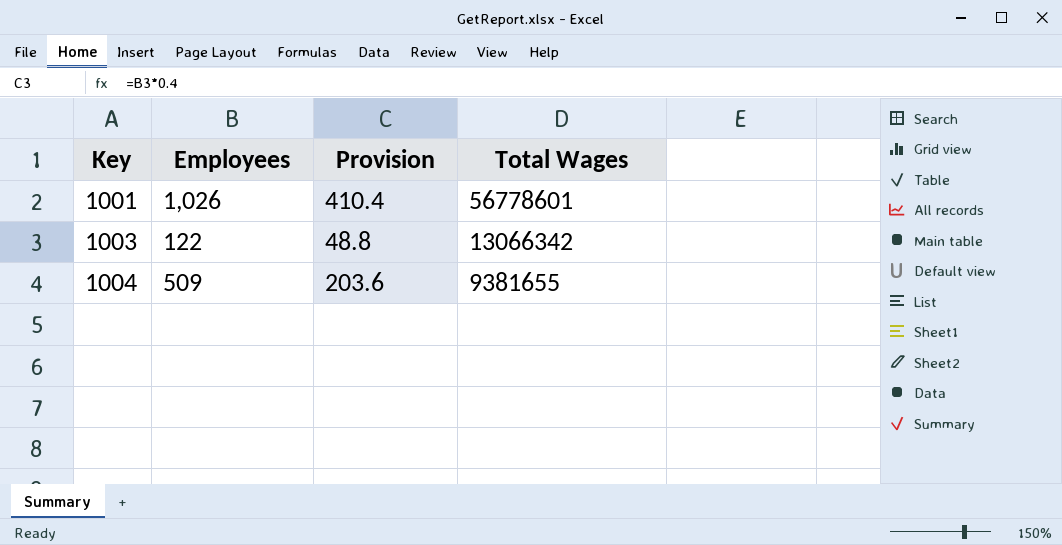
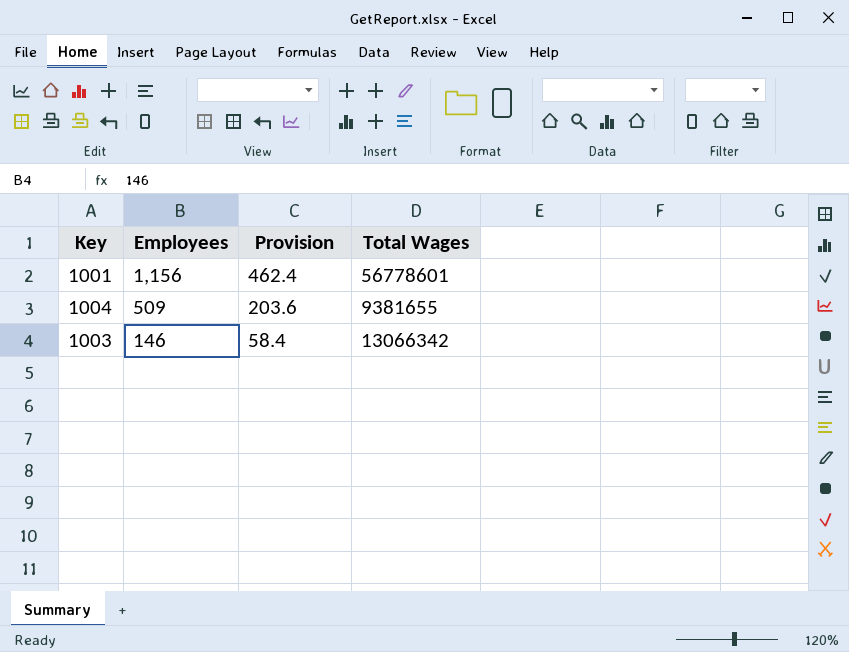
row order: Key ascending -> Employees descending
1001 | Employees: 1,026 -> 1,156
1001 | Provision: 410.4 -> 462.4
1003 | Employees: 122 -> 146
1003 | Provision: 48.8 -> 58.4

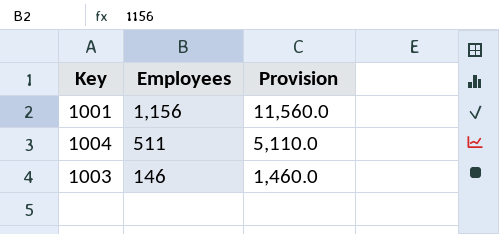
column Total Wages | position: 4 -> none
column Provision | formula: [Employees] * 0.4 -> [Employees] * 10
1004 | Employees: 509 -> 511

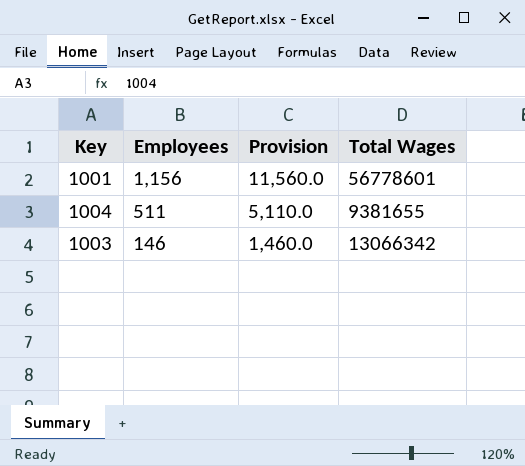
column Total Wages | position: none -> 4

